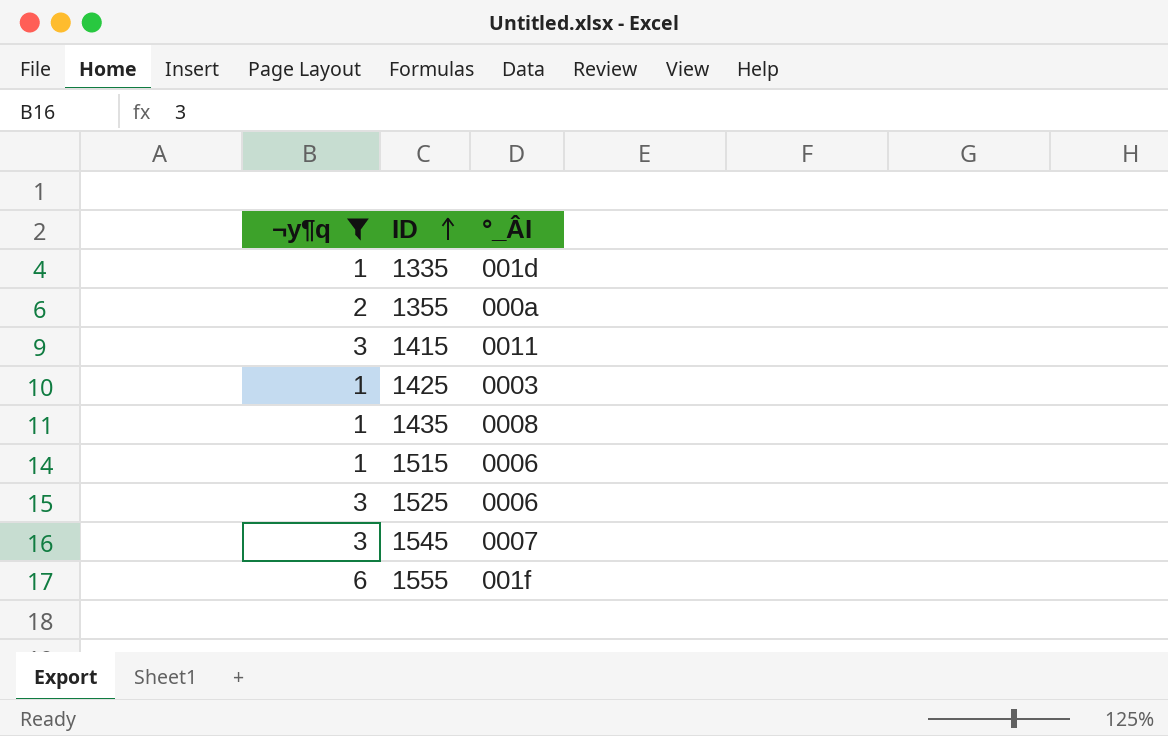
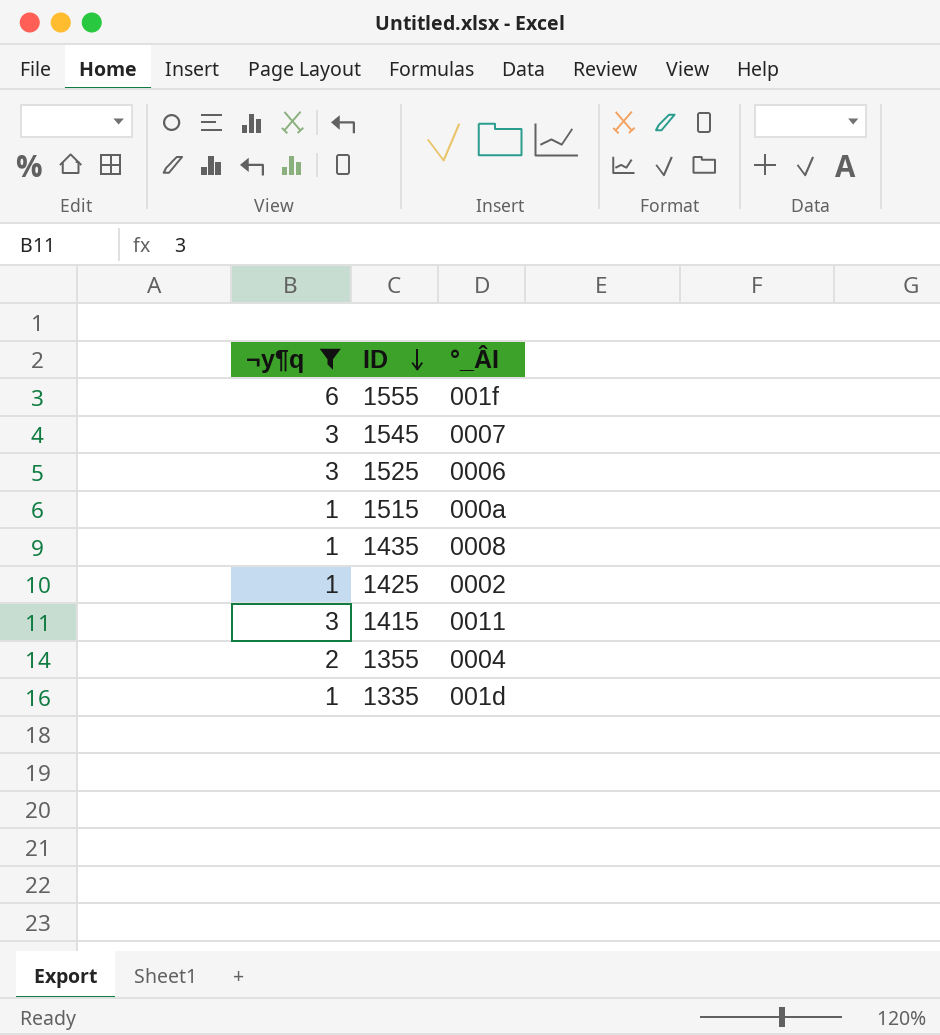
row order: ID ascending -> ID descending
1515 | °_ÂI: 0006 -> 000a
1425 | °_ÂI: 0003 -> 0002
1355 | °_ÂI: 000a -> 0004

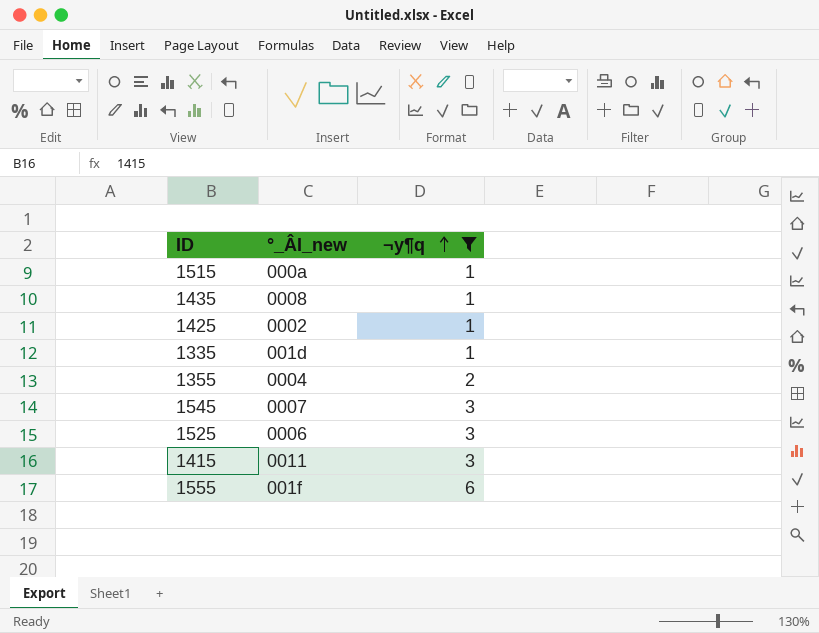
row order: ID descending -> ¬y¶q ascending
column name: °_ÂI -> °_ÂI_new
column ¬y¶q | position: 1 -> 3

